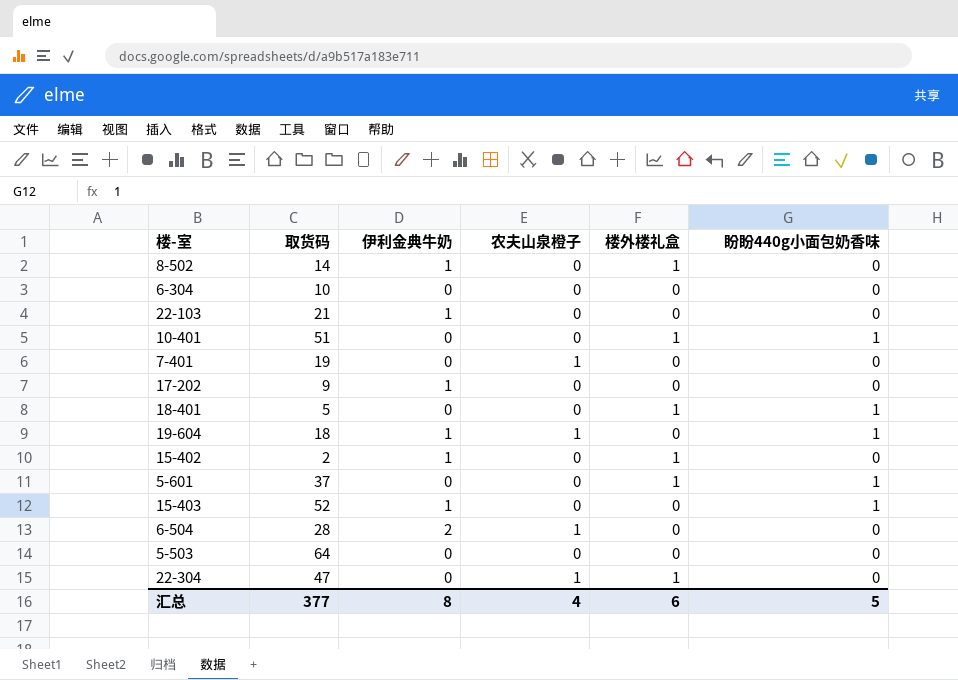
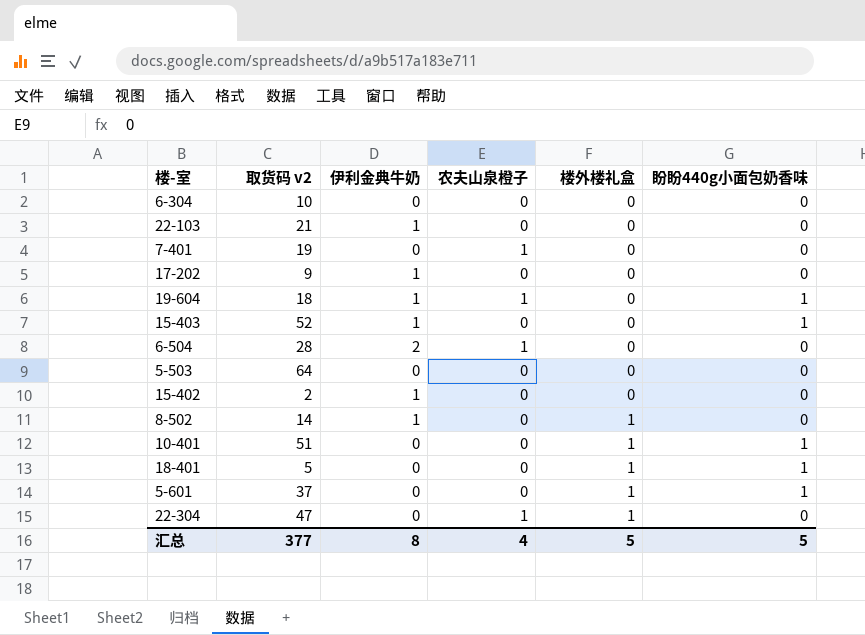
row order: none -> 楼外楼礼盒 ascending
column name: 取货码 -> 取货码 v2
15-402 | 楼外楼礼盒: 1 -> 0
汇总 | 楼外楼礼盒: 6 -> 5

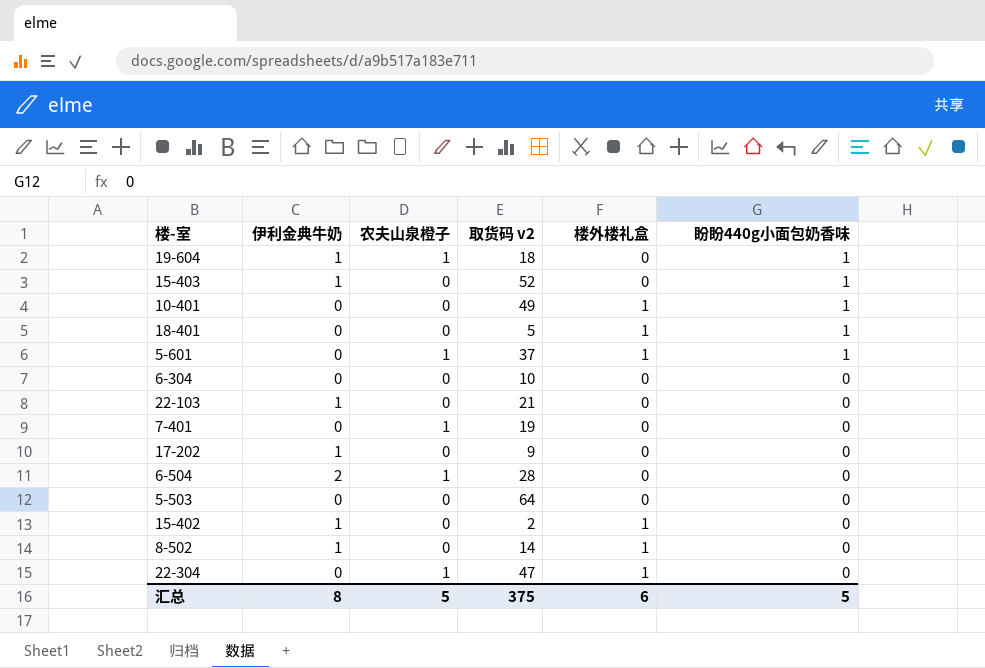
row order: 楼外楼礼盒 ascending -> 盼盼440g小面包奶香味 descending
column 取货码 v2 | position: 2 -> 4
10-401 | 取货码 v2: 51 -> 49
5-601 | 农夫山泉橙子: 0 -> 1
15-402 | 楼外楼礼盒: 0 -> 1
汇总 | 农夫山泉橙子: 4 -> 5
汇总 | 取货码 v2: 377 -> 375
汇总 | 楼外楼礼盒: 5 -> 6

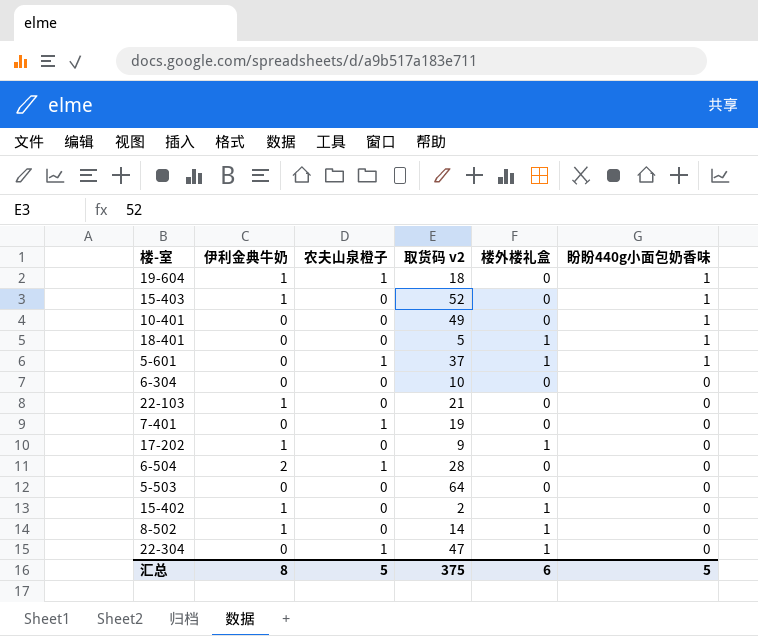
10-401 | 楼外楼礼盒: 1 -> 0
17-202 | 楼外楼礼盒: 0 -> 1

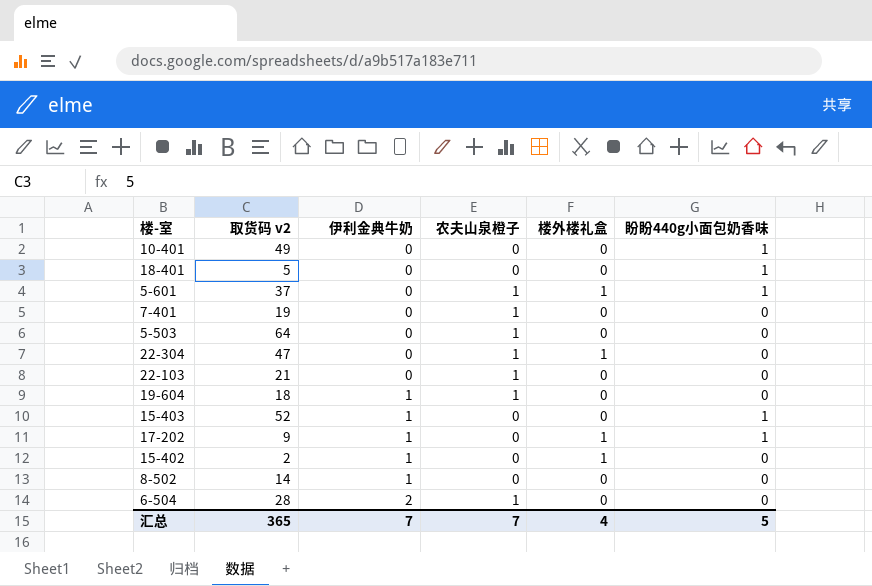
row order: 盼盼440g小面包奶香味 descending -> 伊利金典牛奶 ascending
column 取货码 v2 | position: 4 -> 2
row 6-304: 0 | 0 | 10 | 0 | 0 -> none
18-401 | 楼外楼礼盒: 1 -> 0
5-503 | 农夫山泉橙子: 0 -> 1
22-103 | 伊利金典牛奶: 1 -> 0
22-103 | 农夫山泉橙子: 0 -> 1
19-604 | 盼盼440g小面包奶香味: 1 -> 0
17-202 | 盼盼440g小面包奶香味: 0 -> 1
8-502 | 楼外楼礼盒: 1 -> 0
汇总 | 取货码 v2: 375 -> 365
汇总 | 伊利金典牛奶: 8 -> 7
汇总 | 农夫山泉橙子: 5 -> 7
汇总 | 楼外楼礼盒: 6 -> 4

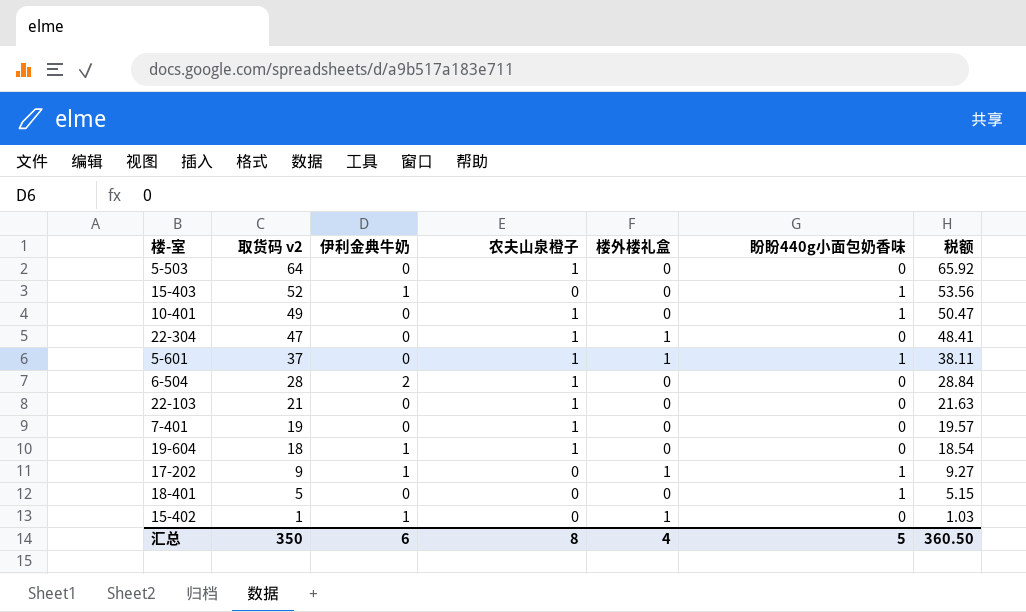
row order: 伊利金典牛奶 ascending -> 取货码 v2 descending
column 税额 | formula: none -> [取货码 v2] * 1.03
row 8-502: 14 | 1 | 0 | 0 | 0 -> none
10-401 | 农夫山泉橙子: 0 -> 1
15-402 | 取货码 v2: 2 -> 1
汇总 | 取货码 v2: 365 -> 350
汇总 | 伊利金典牛奶: 7 -> 6
汇总 | 农夫山泉橙子: 7 -> 8

